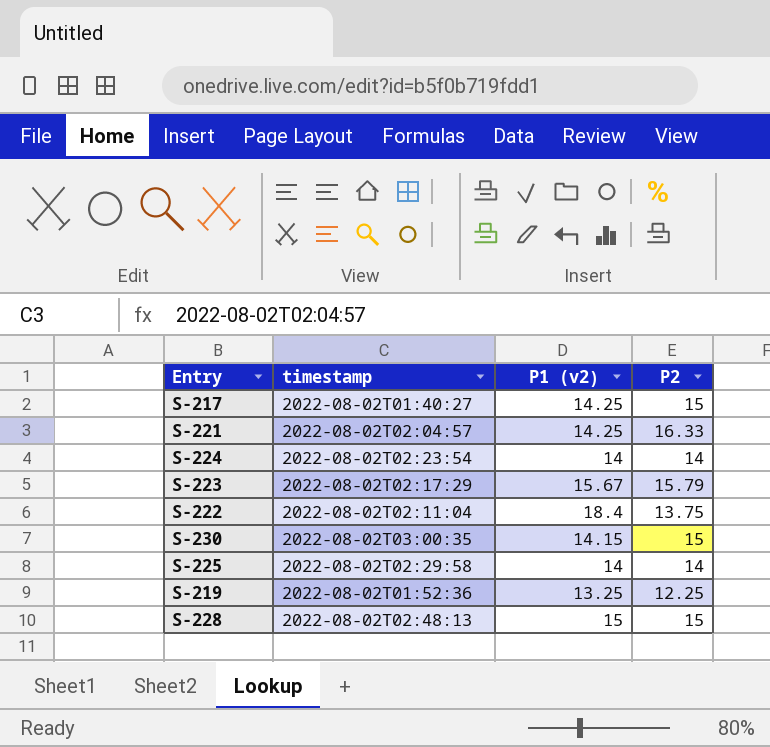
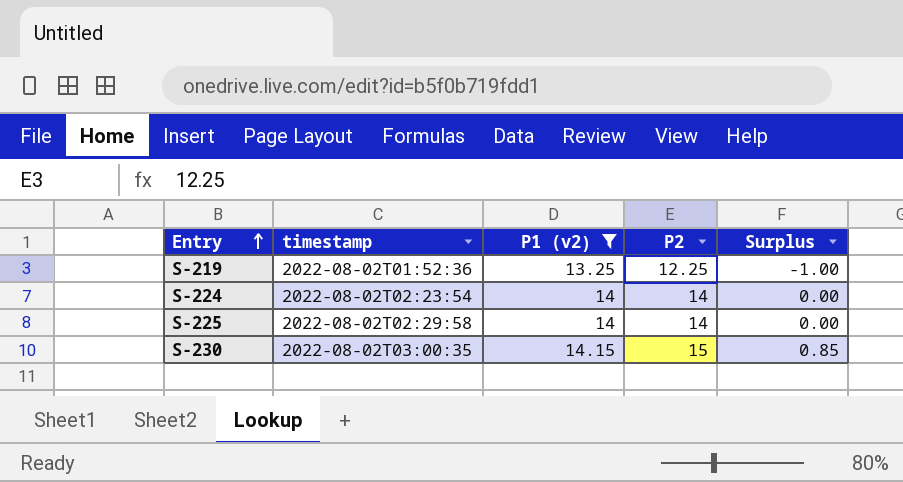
filter: none -> P1 (v2) <= 14.15
row order: none -> Entry ascending
column Surplus | formula: none -> [P2] - [P1 (v2)]

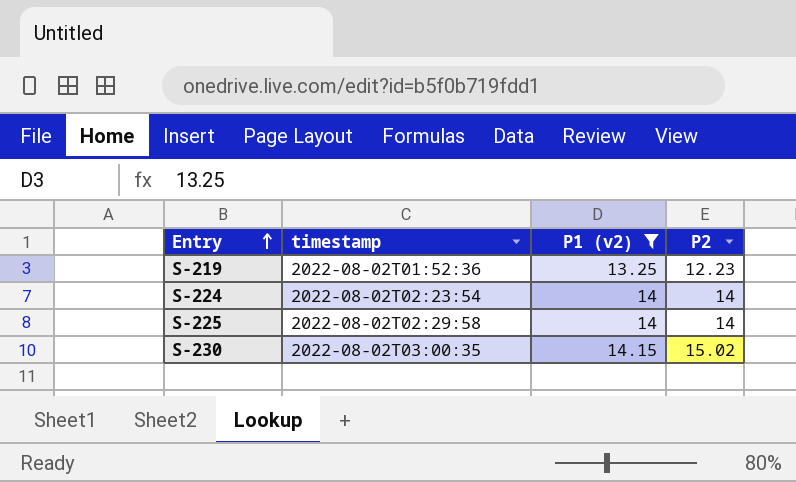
column Surplus | formula: [P2] - [P1 (v2)] -> none
S-219 | P2: 12.25 -> 12.23
S-230 | P2: 15 -> 15.02

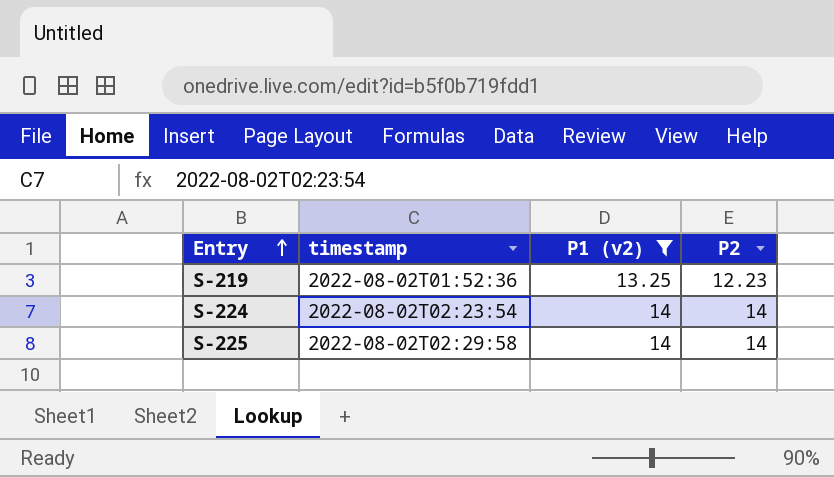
row S-230: 2022-08-02T03:00:35 | 14.15 | 15.02 -> none

